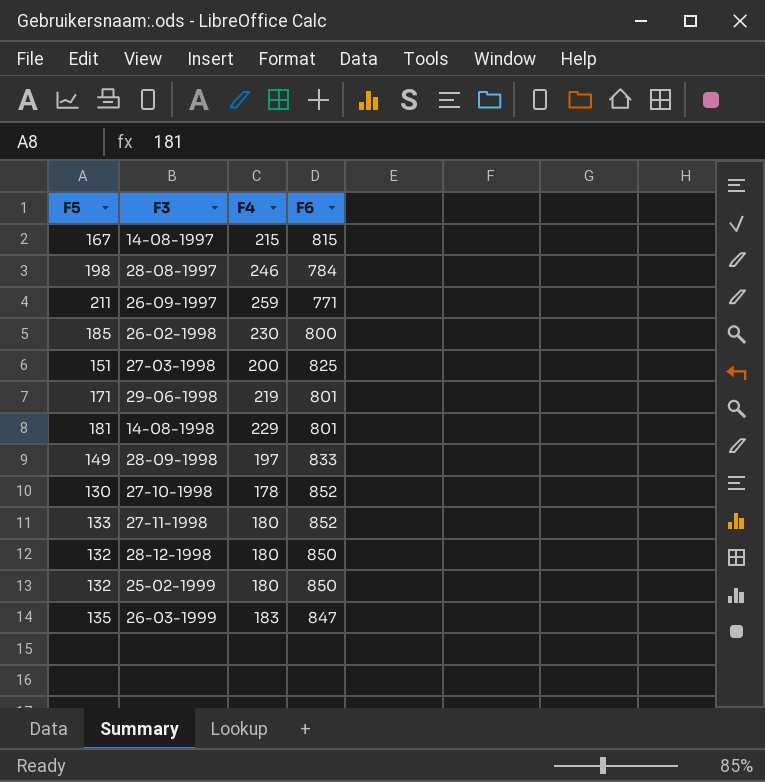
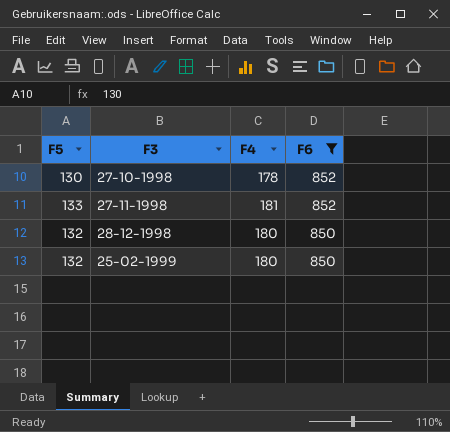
filter: none -> F6 >= 850
27-11-1998 | F4: 180 -> 181

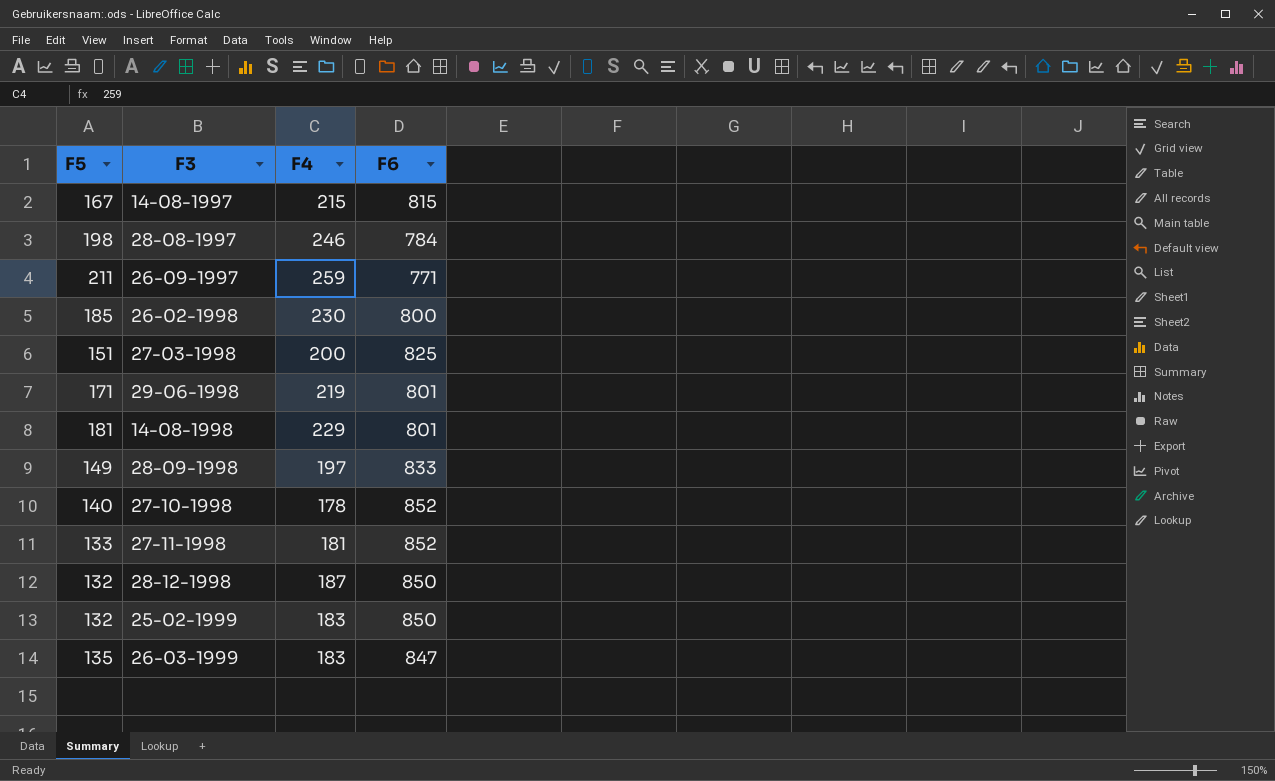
filter: F6 >= 850 -> none
27-10-1998 | F5: 130 -> 140
28-12-1998 | F4: 180 -> 187
25-02-1999 | F4: 180 -> 183

